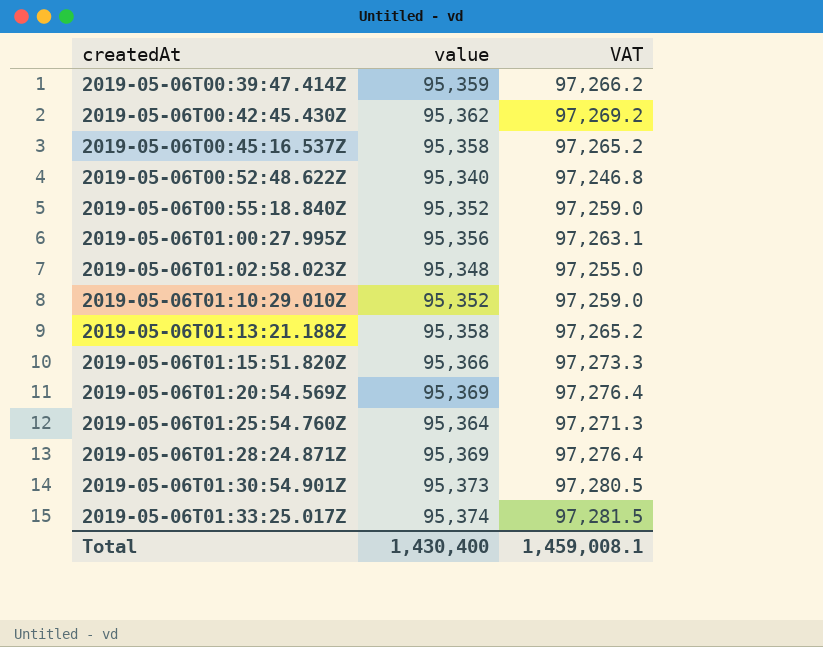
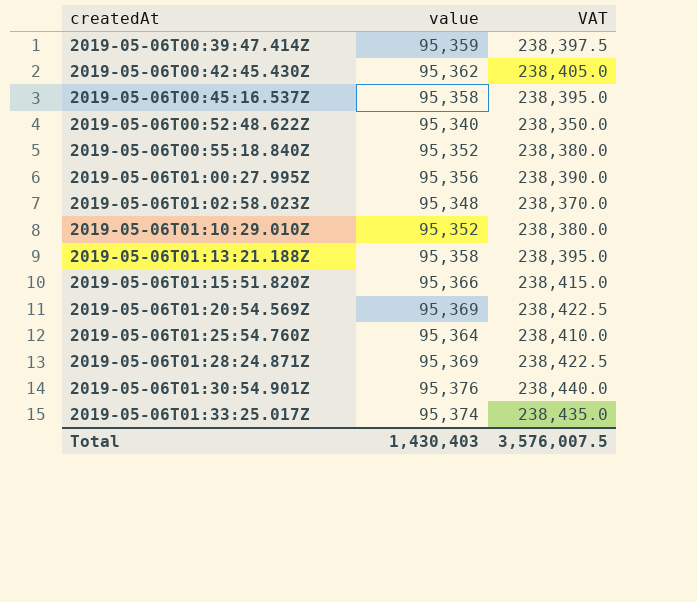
column VAT | formula: [value] * 1.02 -> [value] * 2.5
2019-05-06T01:30:54.901Z | value: 95,373 -> 95,376
Total | value: 1,430,400 -> 1,430,403
Total | VAT: 1,459,008.1 -> 3,576,007.5

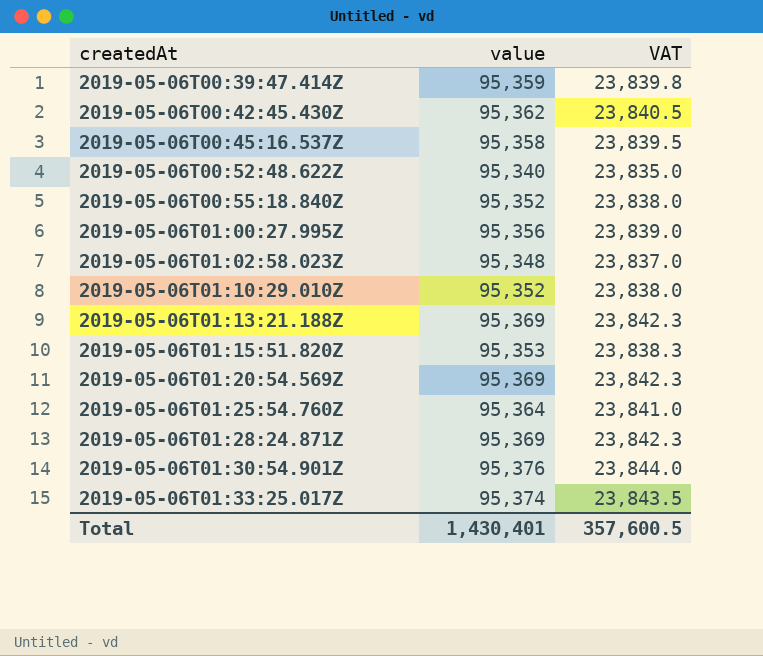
column VAT | formula: [value] * 2.5 -> [value] * 0.25
2019-05-06T01:13:21.188Z | value: 95,358 -> 95,369
2019-05-06T01:15:51.820Z | value: 95,366 -> 95,353
Total | value: 1,430,403 -> 1,430,401
Total | VAT: 3,576,007.5 -> 357,600.5

